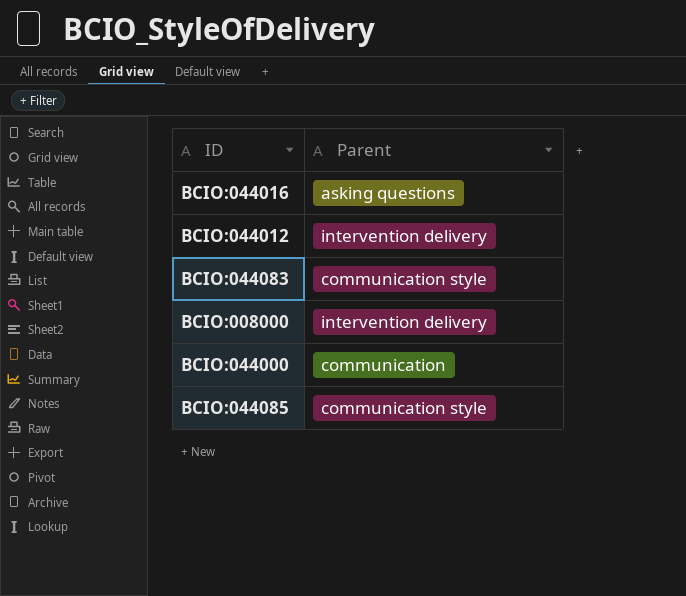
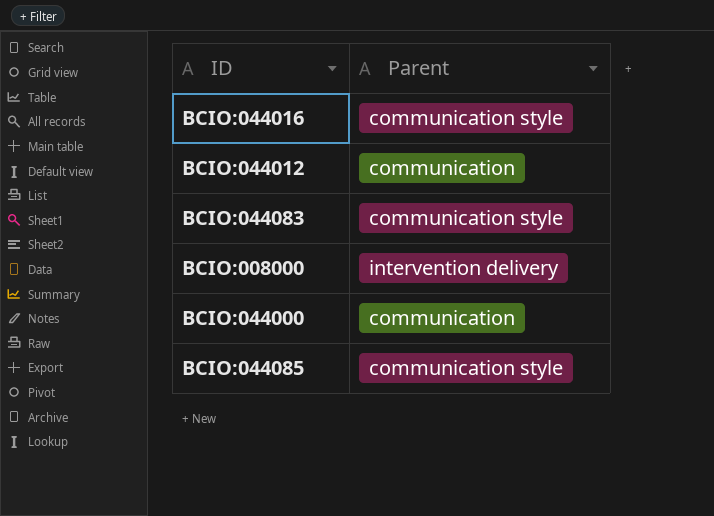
BCIO:044016 | Parent: asking questions -> communication style
BCIO:044012 | Parent: intervention delivery -> communication

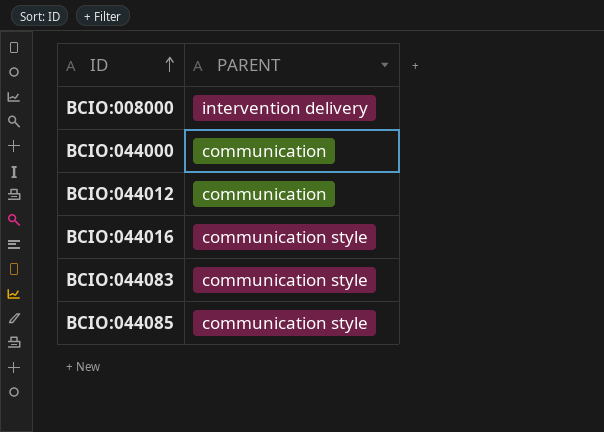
row order: none -> ID ascending
column name: Parent -> PARENT

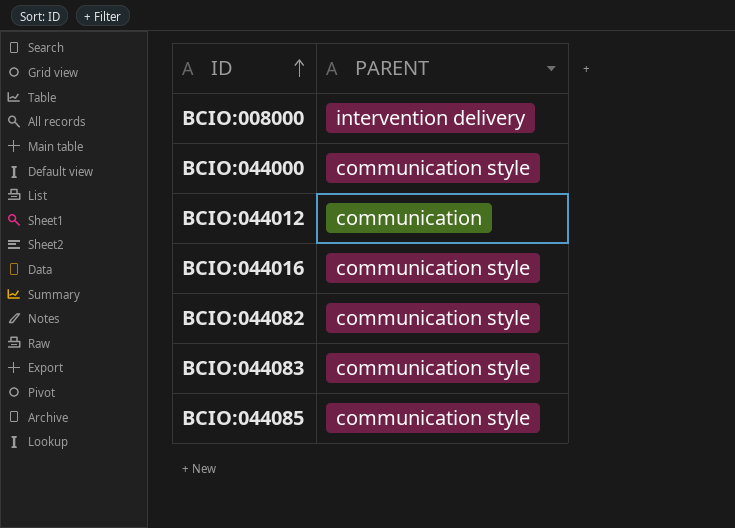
BCIO:044000 | PARENT: communication -> communication style
row BCIO:044082: none -> communication style

